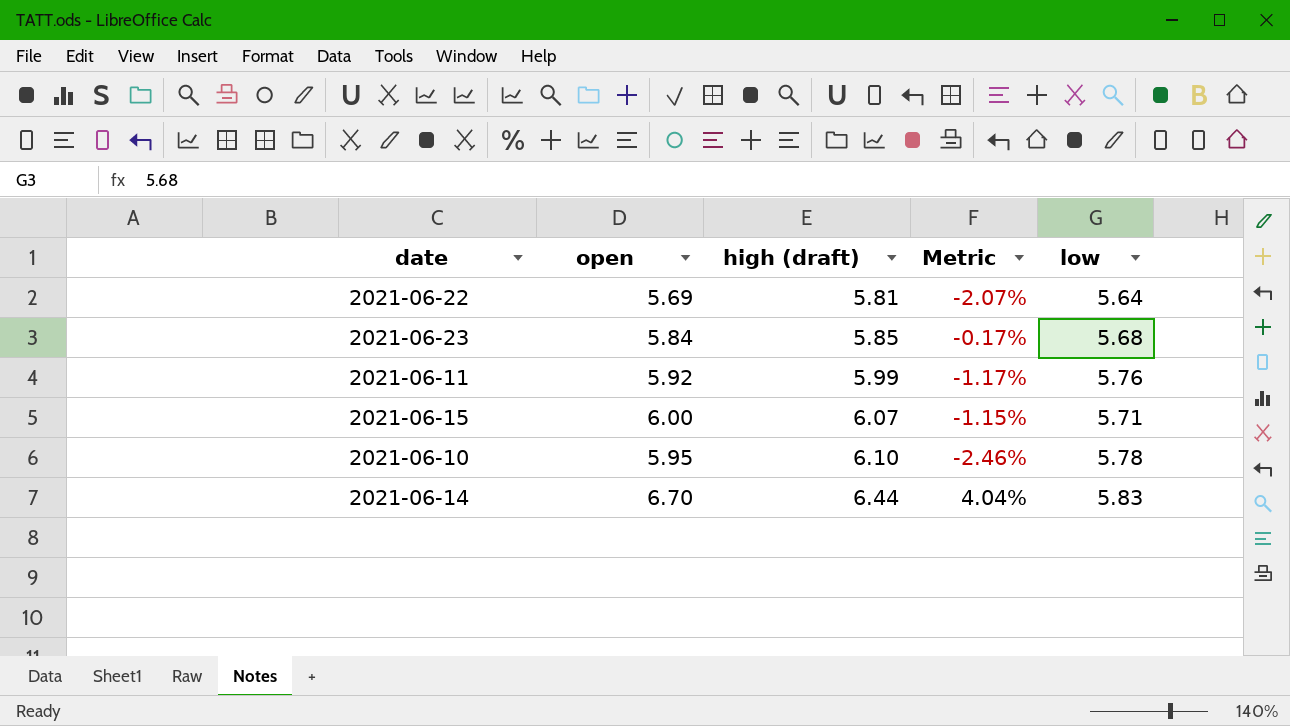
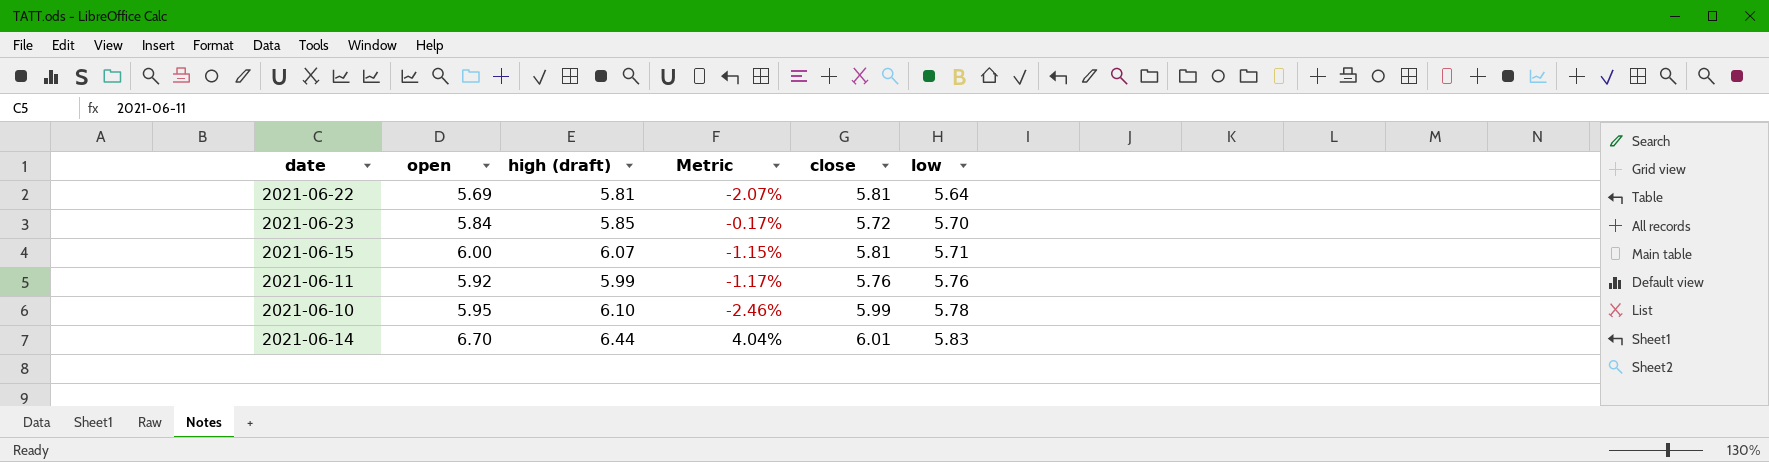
row order: high (draft) ascending -> low ascending
column close | position: none -> 5
2021-06-23 | low: 5.68 -> 5.70

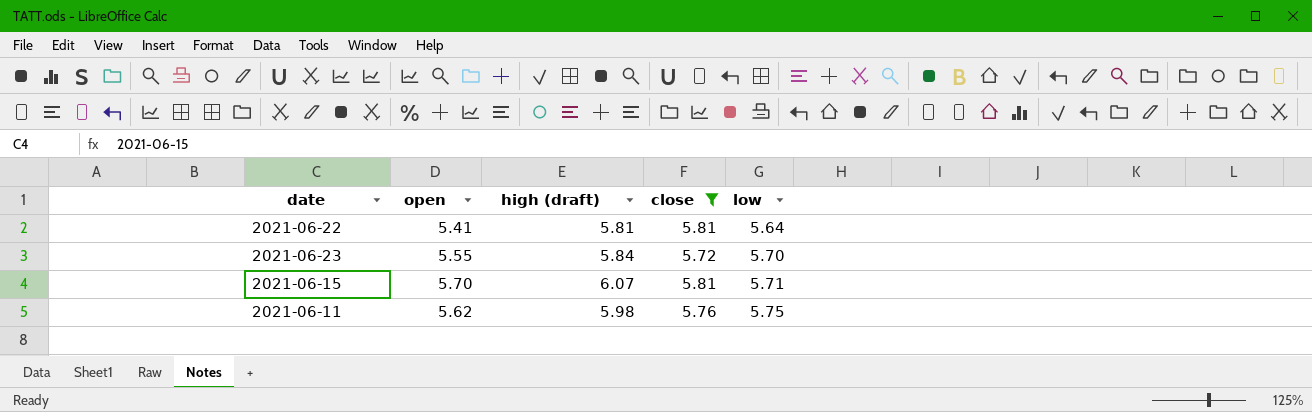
filter: none -> close <= 5.81
column Metric | formula: ([open] - [high (draft)]) / [high (draft)] -> none
2021-06-22 | open: 5.69 -> 5.41
2021-06-23 | open: 5.84 -> 5.55
2021-06-23 | high (draft): 5.85 -> 5.84
2021-06-15 | open: 6.00 -> 5.70
2021-06-11 | open: 5.92 -> 5.62
2021-06-11 | high (draft): 5.99 -> 5.98
2021-06-11 | low: 5.76 -> 5.75

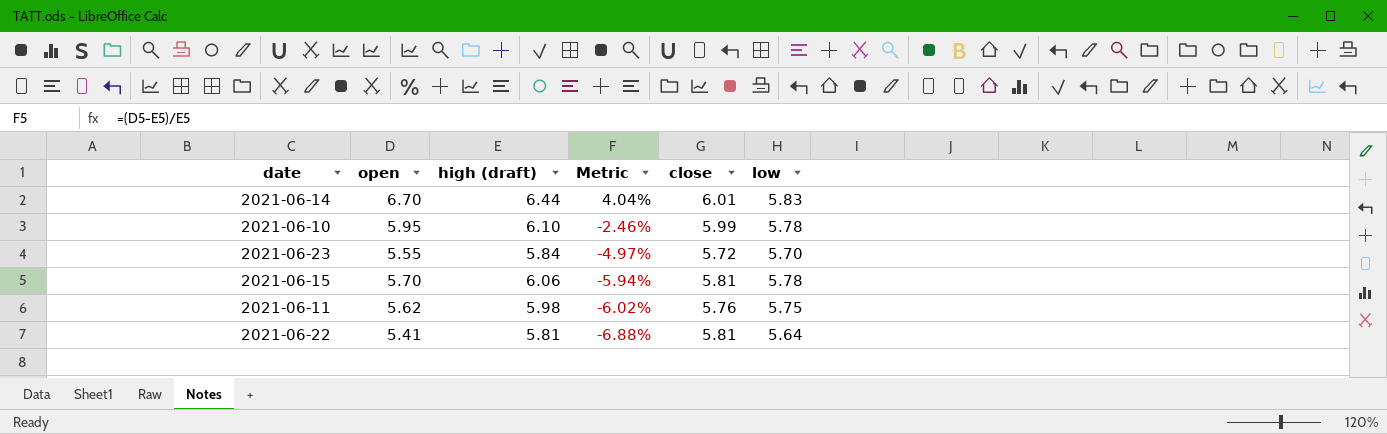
filter: close <= 5.81 -> none
row order: low ascending -> Metric descending
column Metric | formula: none -> ([open] - [high (draft)]) / [high (draft)]
2021-06-15 | high (draft): 6.07 -> 6.06
2021-06-15 | low: 5.71 -> 5.78

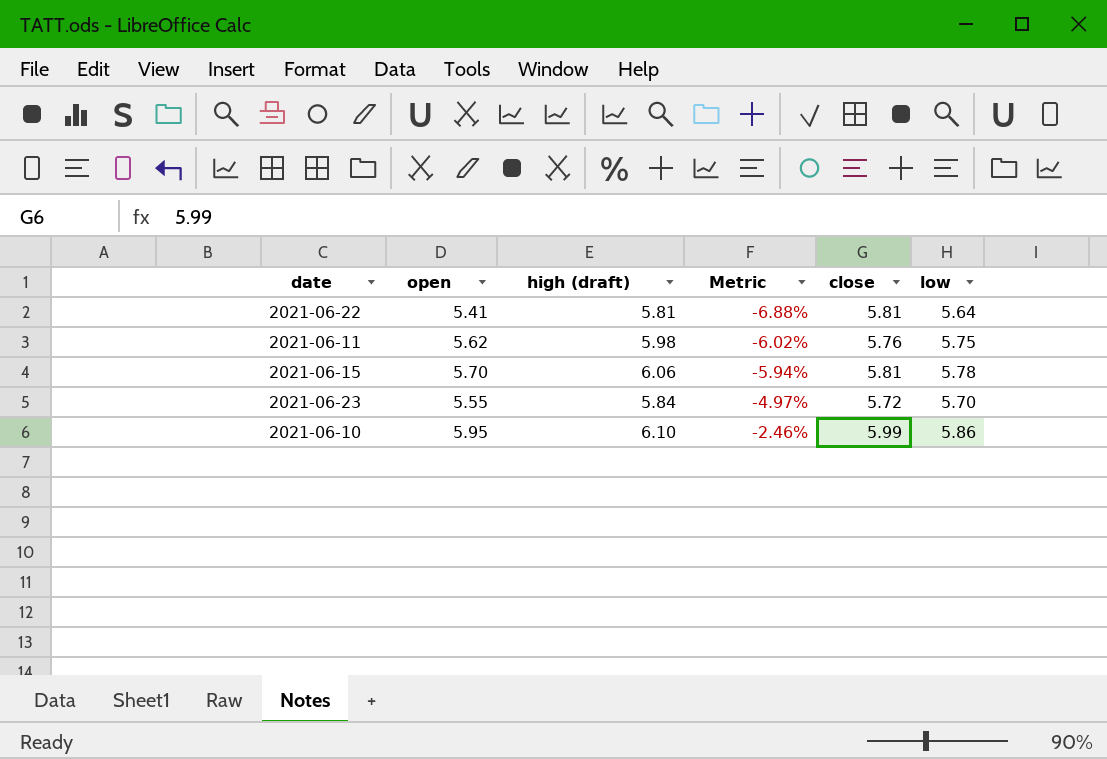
row order: Metric descending -> Metric ascending
row 2021-06-14: 6.70 | 6.44 | 4.04% | 6.01 | 5.83 -> none
2021-06-10 | low: 5.78 -> 5.86

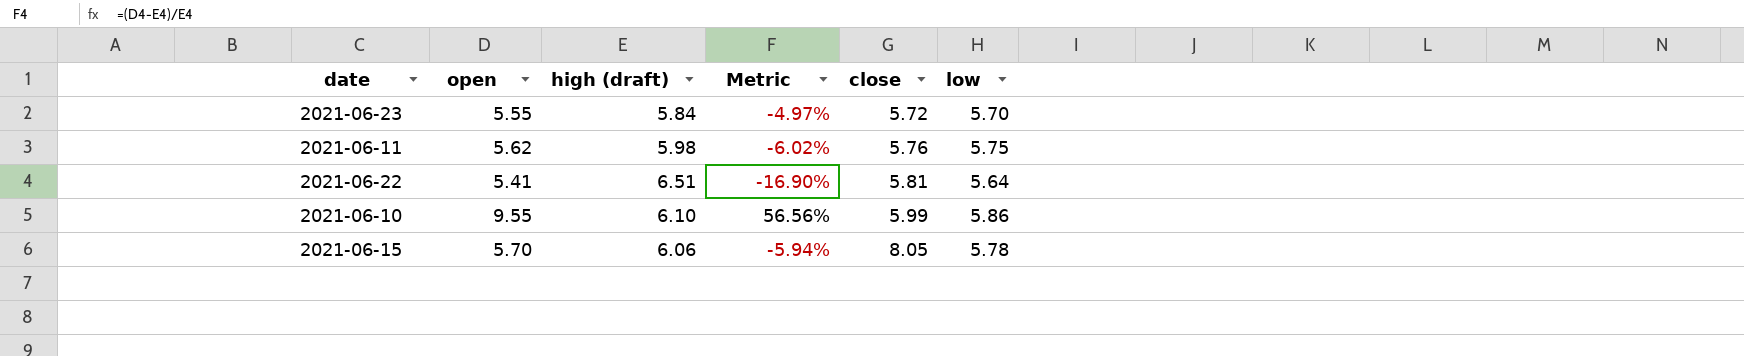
row order: Metric ascending -> close ascending
2021-06-22 | high (draft): 5.81 -> 6.51
2021-06-22 | Metric: -6.88% -> -16.90%
2021-06-10 | open: 5.95 -> 9.55
2021-06-10 | Metric: -2.46% -> 56.56%
2021-06-15 | close: 5.81 -> 8.05

